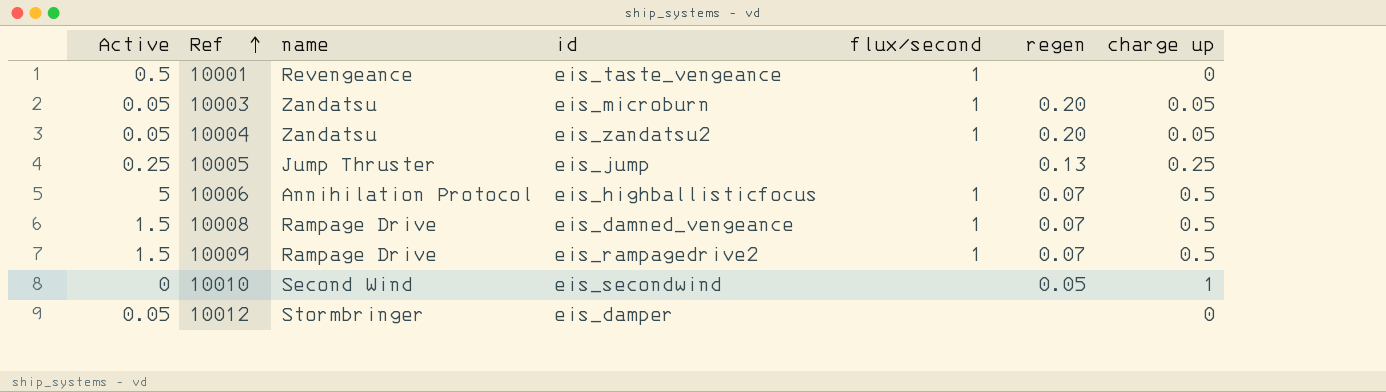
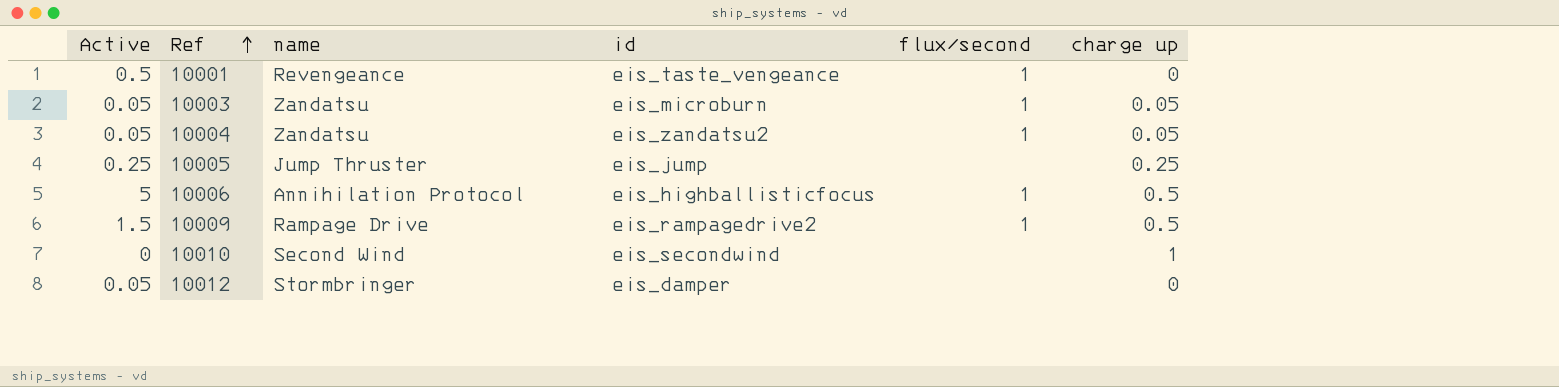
column regen | position: 6 -> none
row 10008: 1.5 | Rampage Drive | eis_damned_vengeance | 1 | 0.07 | 0.5 -> none

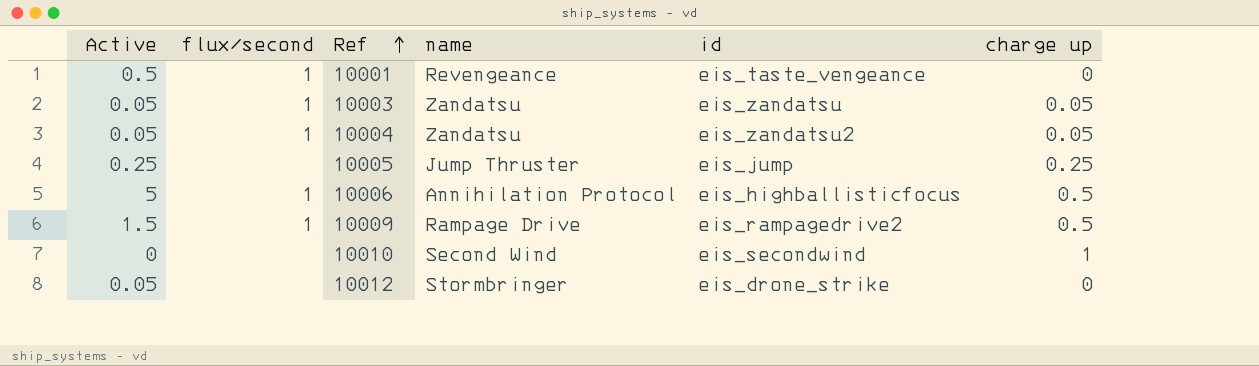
column flux/second | position: 5 -> 2
10003 | id: eis_microburn -> eis_zandatsu
10012 | id: eis_damper -> eis_drone_strike

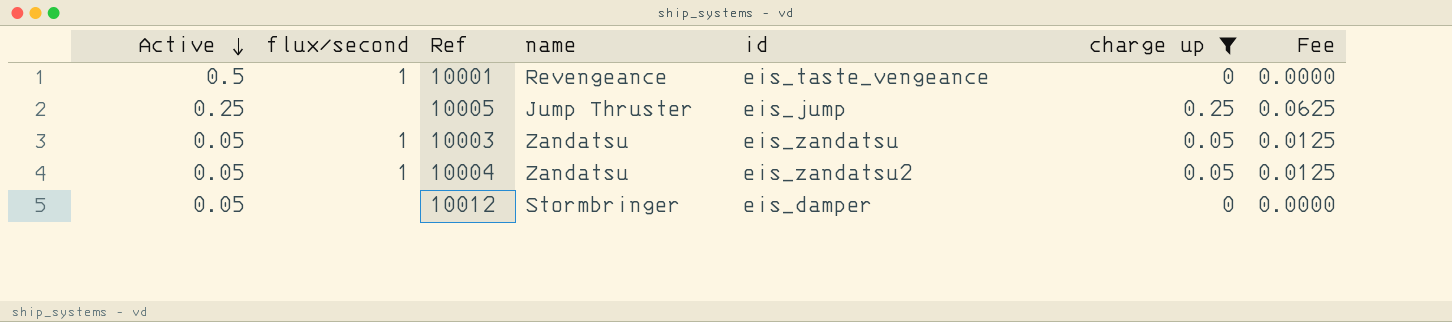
filter: none -> charge up <= 0.25
row order: Ref ascending -> Active descending
column Fee | formula: none -> [charge up] * 0.25
10012 | id: eis_drone_strike -> eis_damper

